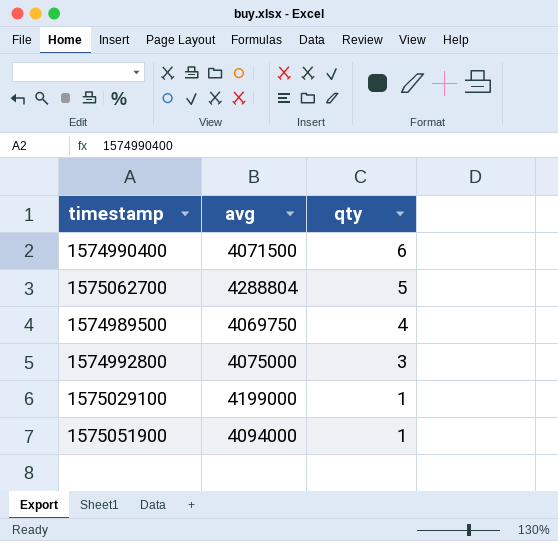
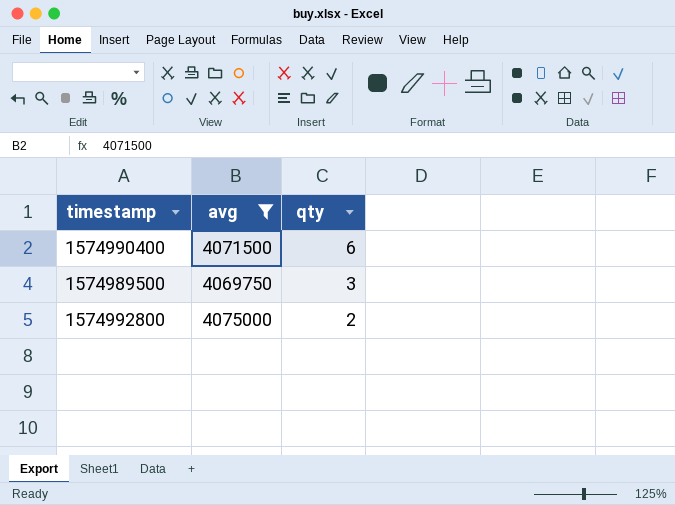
filter: none -> avg <= 4075000
1574989500 | qty: 4 -> 3
1574992800 | qty: 3 -> 2

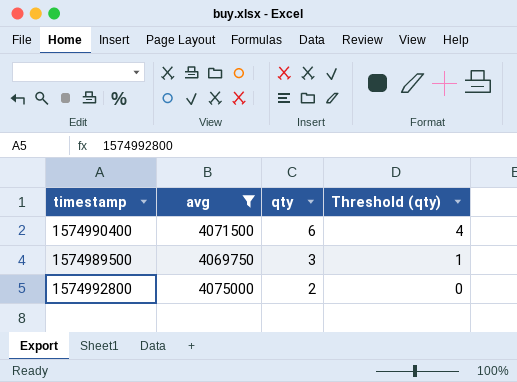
column Threshold (qty) | formula: none -> [qty] - 2

